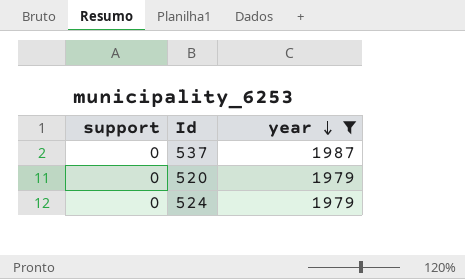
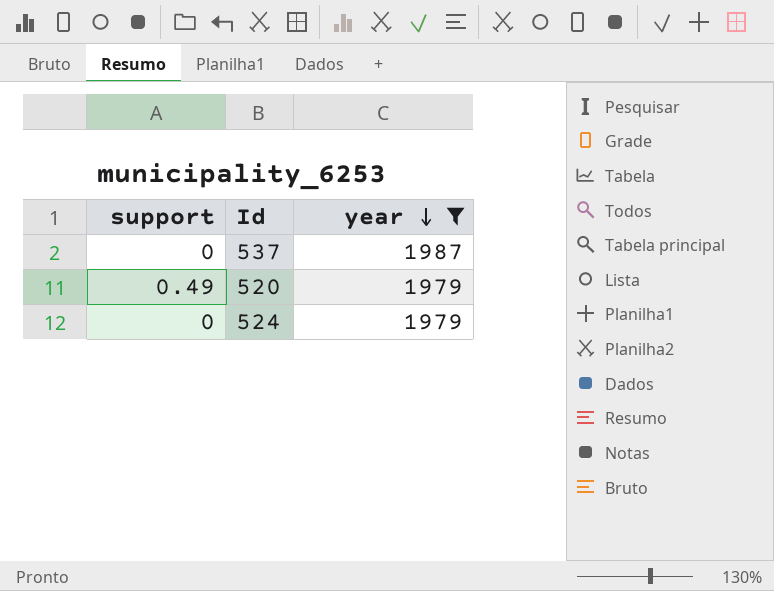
520 | support: 0 -> 0.49

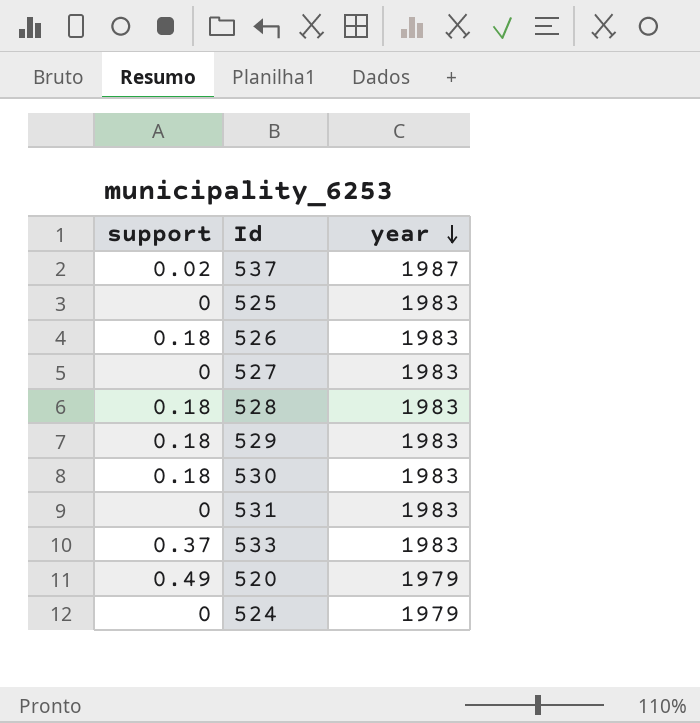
filter: year != 1983 -> none
537 | support: 0 -> 0.02

